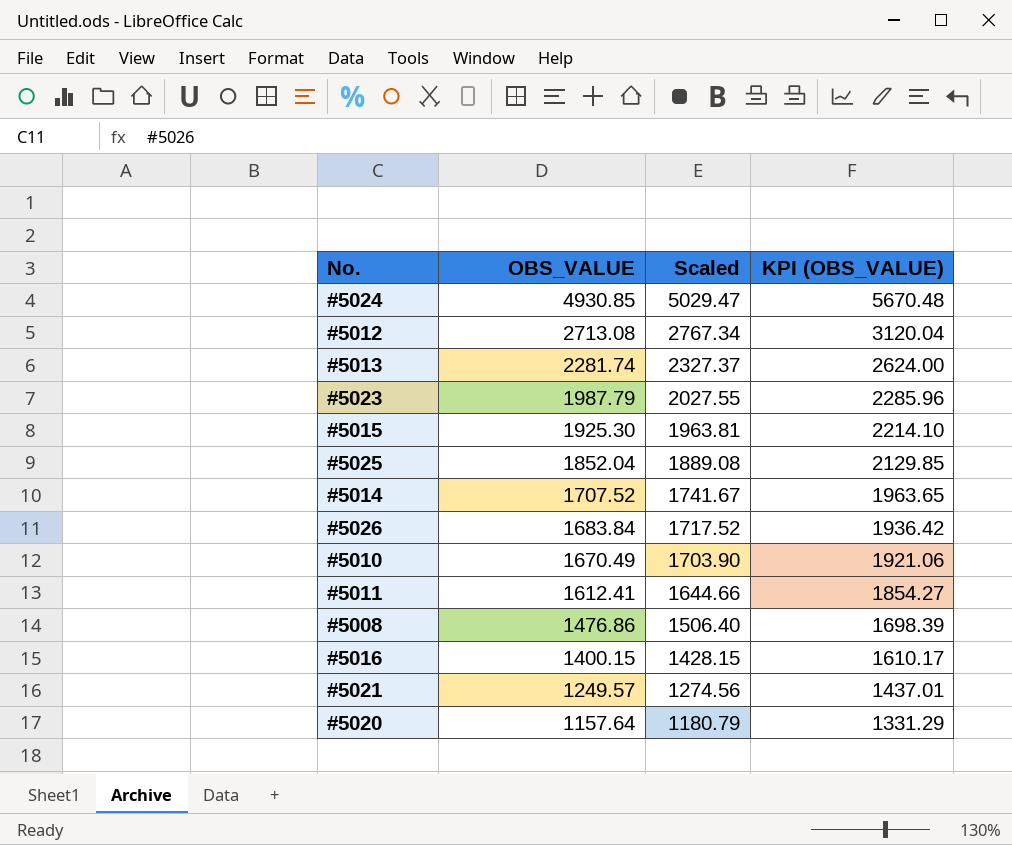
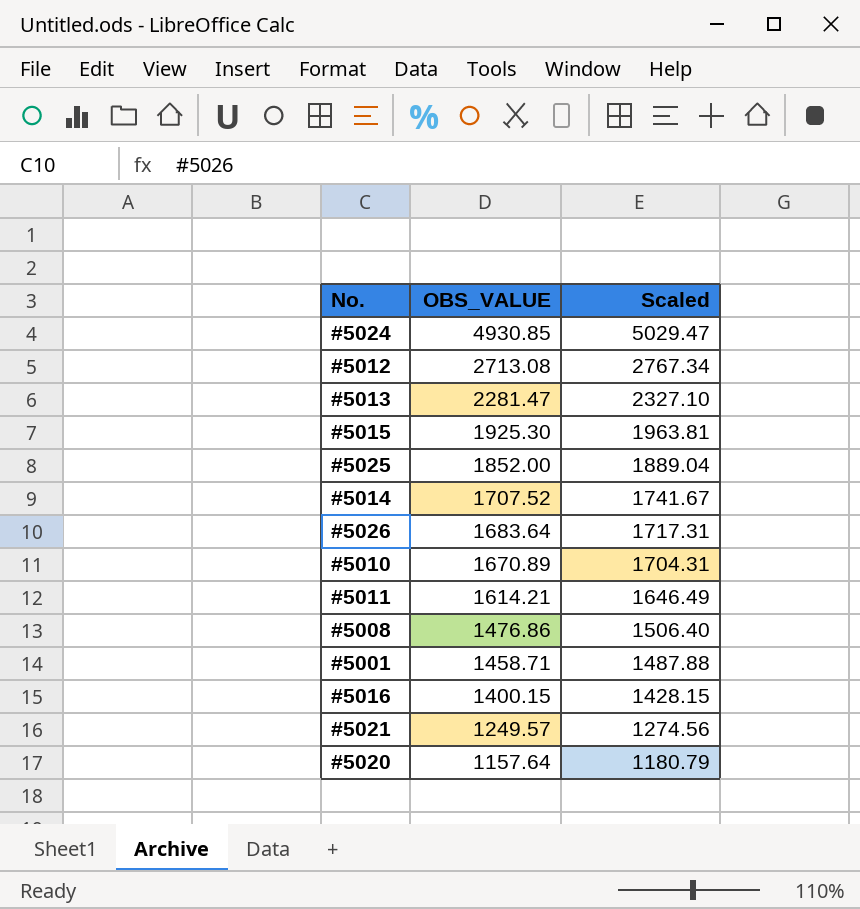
column KPI (OBS_VALUE) | formula: [OBS_VALUE] * 1.15 -> none
row #5023: 1987.79 | 2027.55 | 2285.96 -> none
#5013 | OBS_VALUE: 2281.74 -> 2281.47
#5013 | Scaled: 2327.37 -> 2327.10
#5025 | OBS_VALUE: 1852.04 -> 1852.00
#5025 | Scaled: 1889.08 -> 1889.04
#5026 | OBS_VALUE: 1683.84 -> 1683.64
#5026 | Scaled: 1717.52 -> 1717.31
#5010 | OBS_VALUE: 1670.49 -> 1670.89
#5010 | Scaled: 1703.90 -> 1704.31
#5011 | OBS_VALUE: 1612.41 -> 1614.21
#5011 | Scaled: 1644.66 -> 1646.49
row #5001: none -> 1458.71 | 1487.88

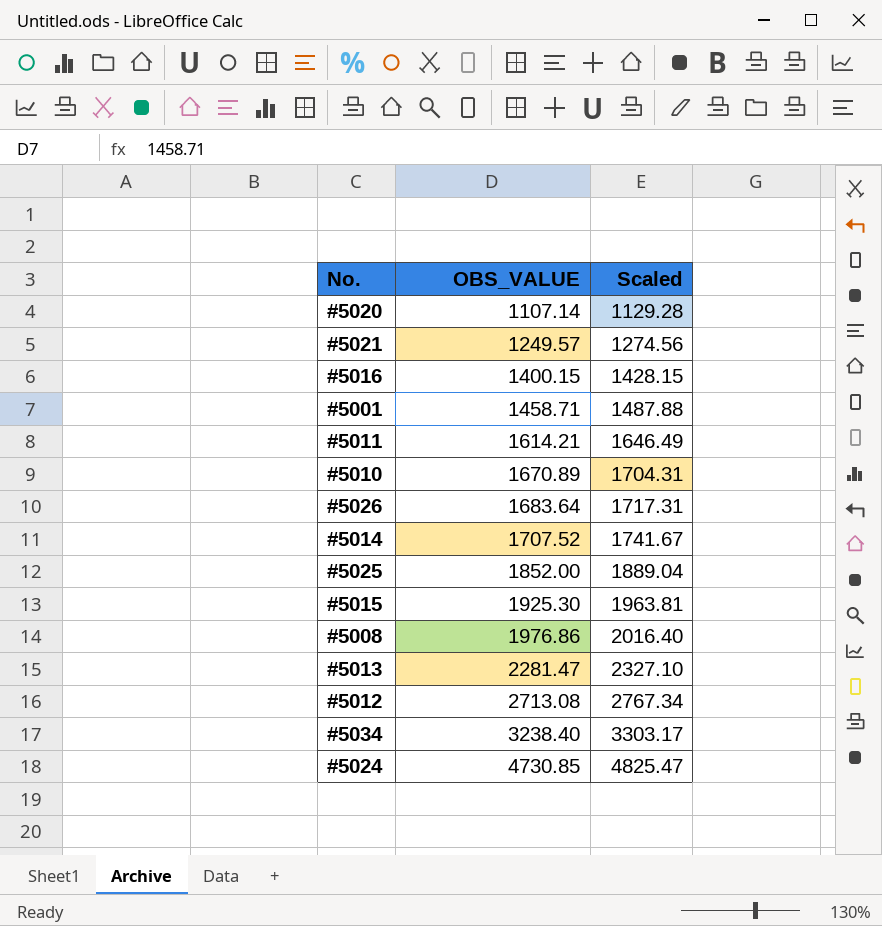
row order: OBS_VALUE descending -> OBS_VALUE ascending
#5020 | OBS_VALUE: 1157.64 -> 1107.14
#5020 | Scaled: 1180.79 -> 1129.28
#5008 | OBS_VALUE: 1476.86 -> 1976.86
#5008 | Scaled: 1506.40 -> 2016.40
row #5034: none -> 3238.40 | 3303.17
#5024 | OBS_VALUE: 4930.85 -> 4730.85
#5024 | Scaled: 5029.47 -> 4825.47

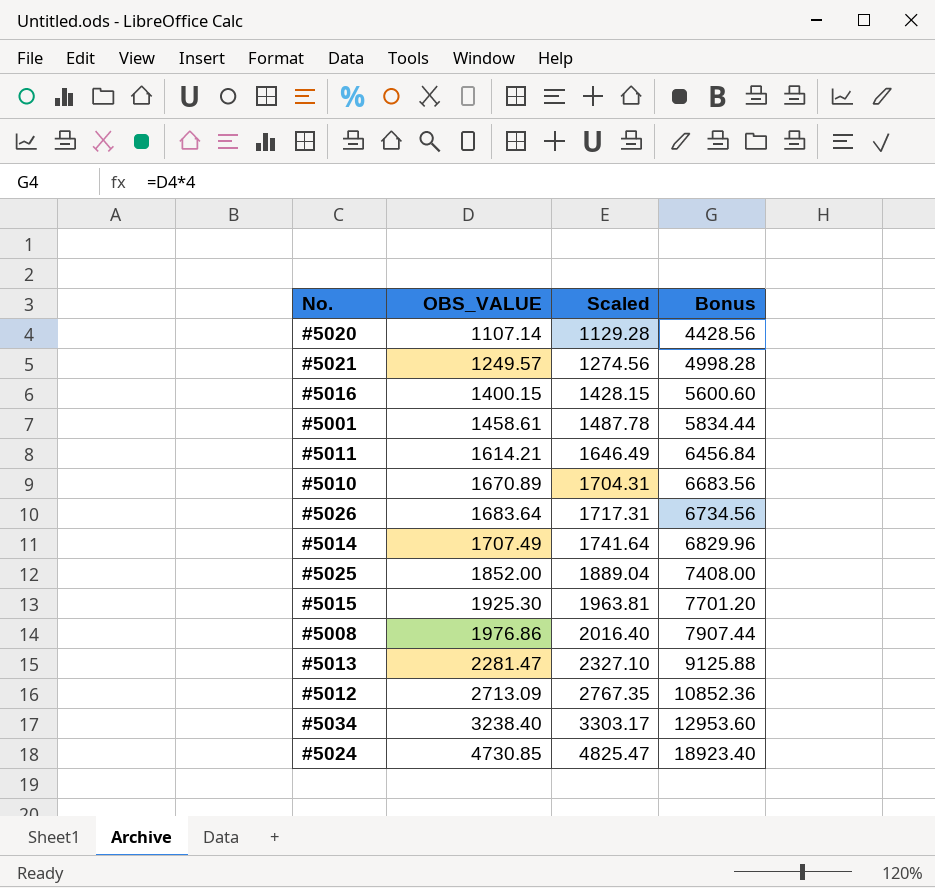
column Bonus | formula: none -> [OBS_VALUE] * 4
#5001 | OBS_VALUE: 1458.71 -> 1458.61
#5001 | Scaled: 1487.88 -> 1487.78
#5014 | OBS_VALUE: 1707.52 -> 1707.49
#5014 | Scaled: 1741.67 -> 1741.64
#5012 | OBS_VALUE: 2713.08 -> 2713.09
#5012 | Scaled: 2767.34 -> 2767.35

